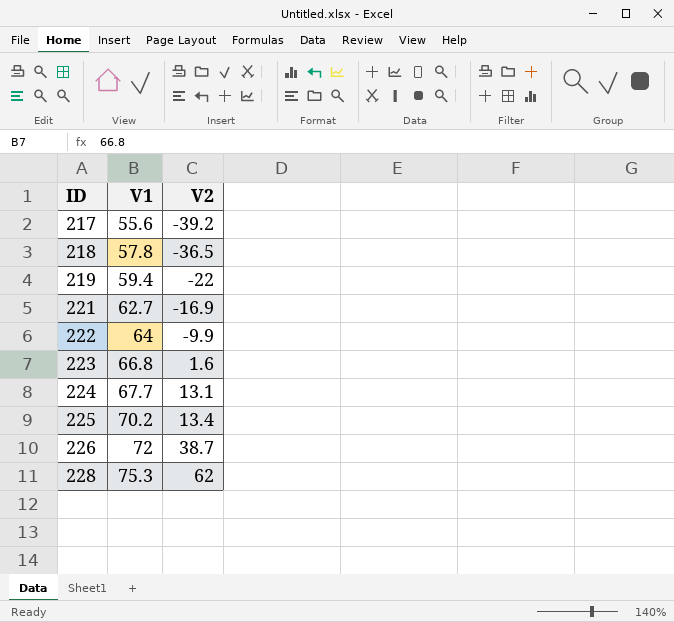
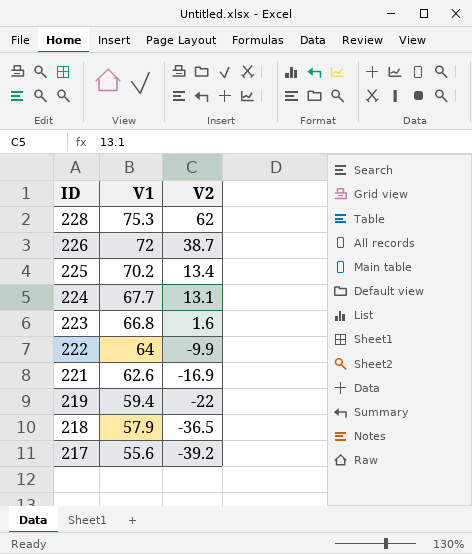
row order: ID ascending -> ID descending
221 | V1: 62.7 -> 62.6
218 | V1: 57.8 -> 57.9

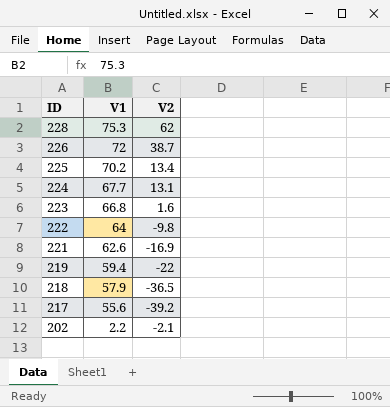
222 | V2: -9.9 -> -9.8
row 202: none -> 2.2 | -2.1

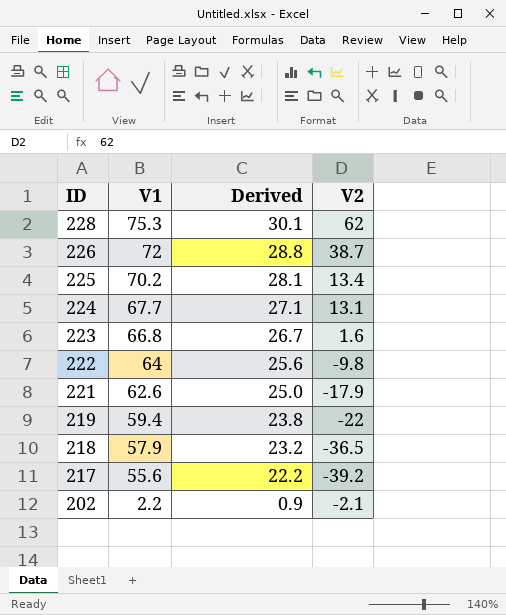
column Derived | formula: none -> [V1] * 0.4
221 | V2: -16.9 -> -17.9

